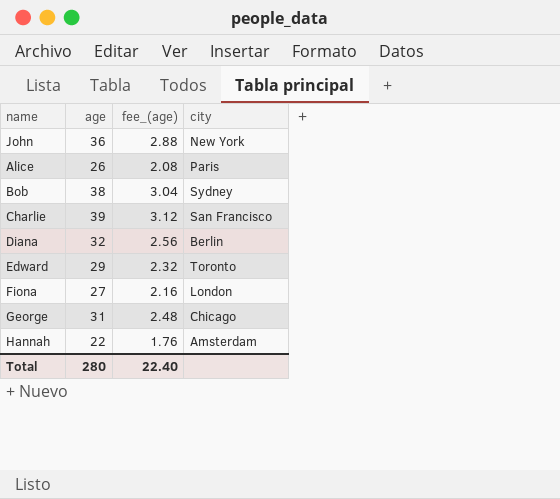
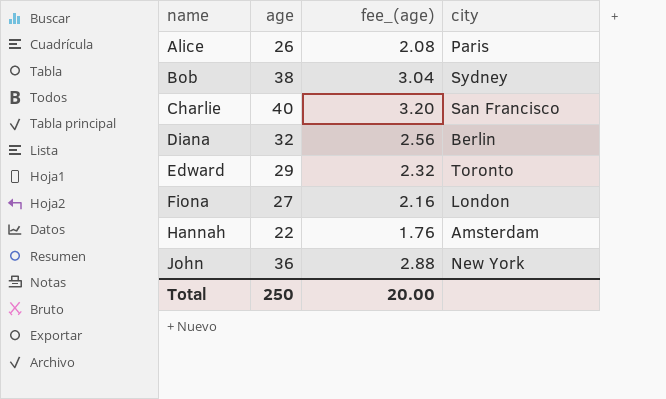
row order: none -> name ascending
row George: 31 | 2.48 | Chicago -> none
Charlie | age: 39 -> 40
Charlie | fee_(age): 3.12 -> 3.20
Total | age: 280 -> 250
Total | fee_(age): 22.40 -> 20.00

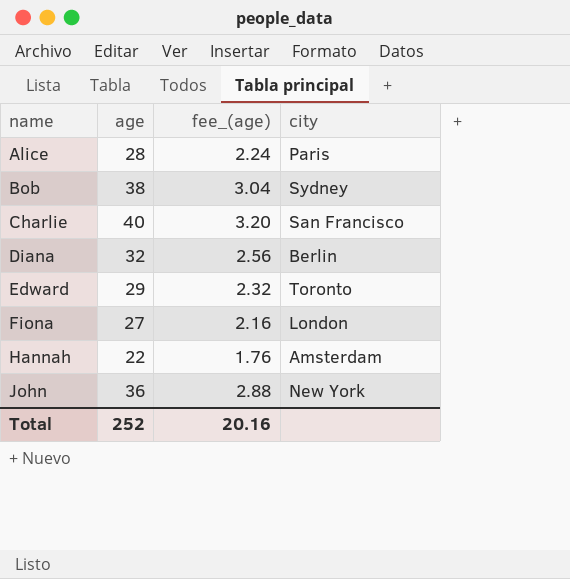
Alice | age: 26 -> 28
Alice | fee_(age): 2.08 -> 2.24
Total | age: 250 -> 252
Total | fee_(age): 20.00 -> 20.16

